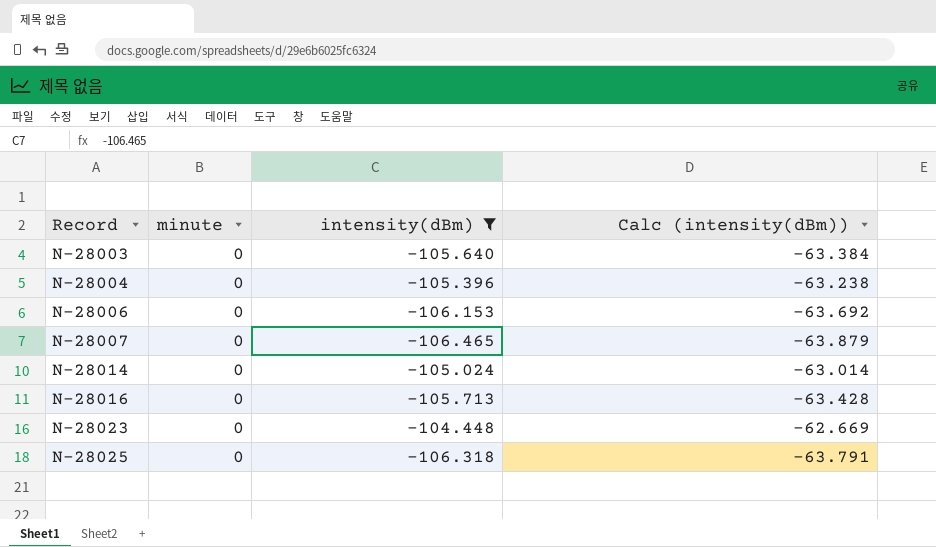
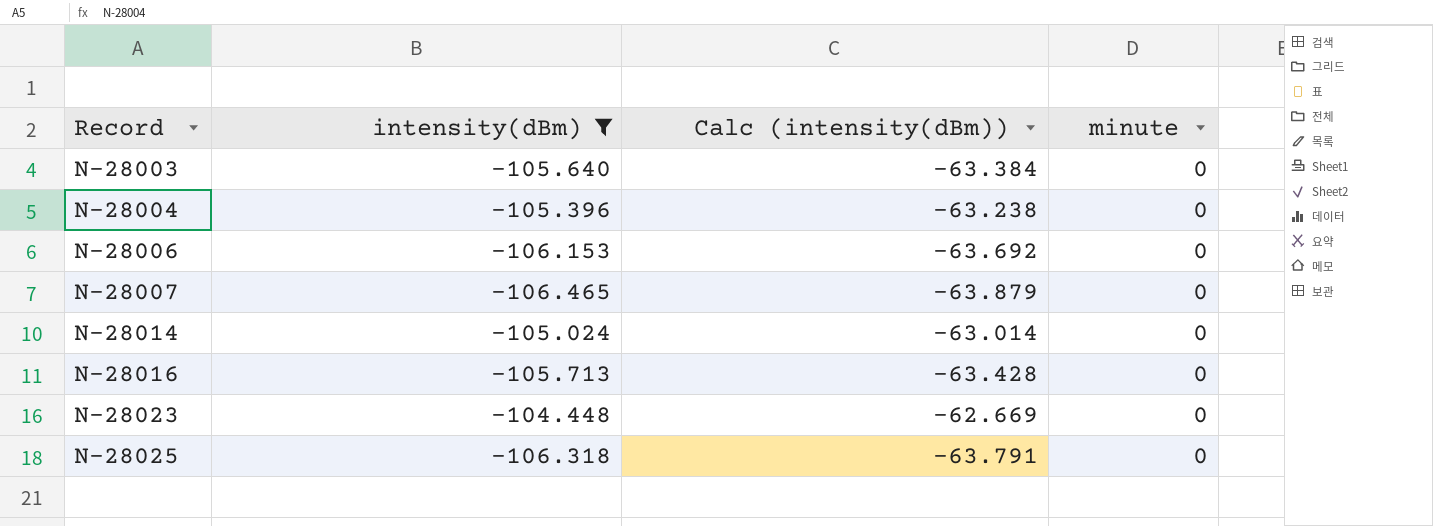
column minute | position: 2 -> 4

